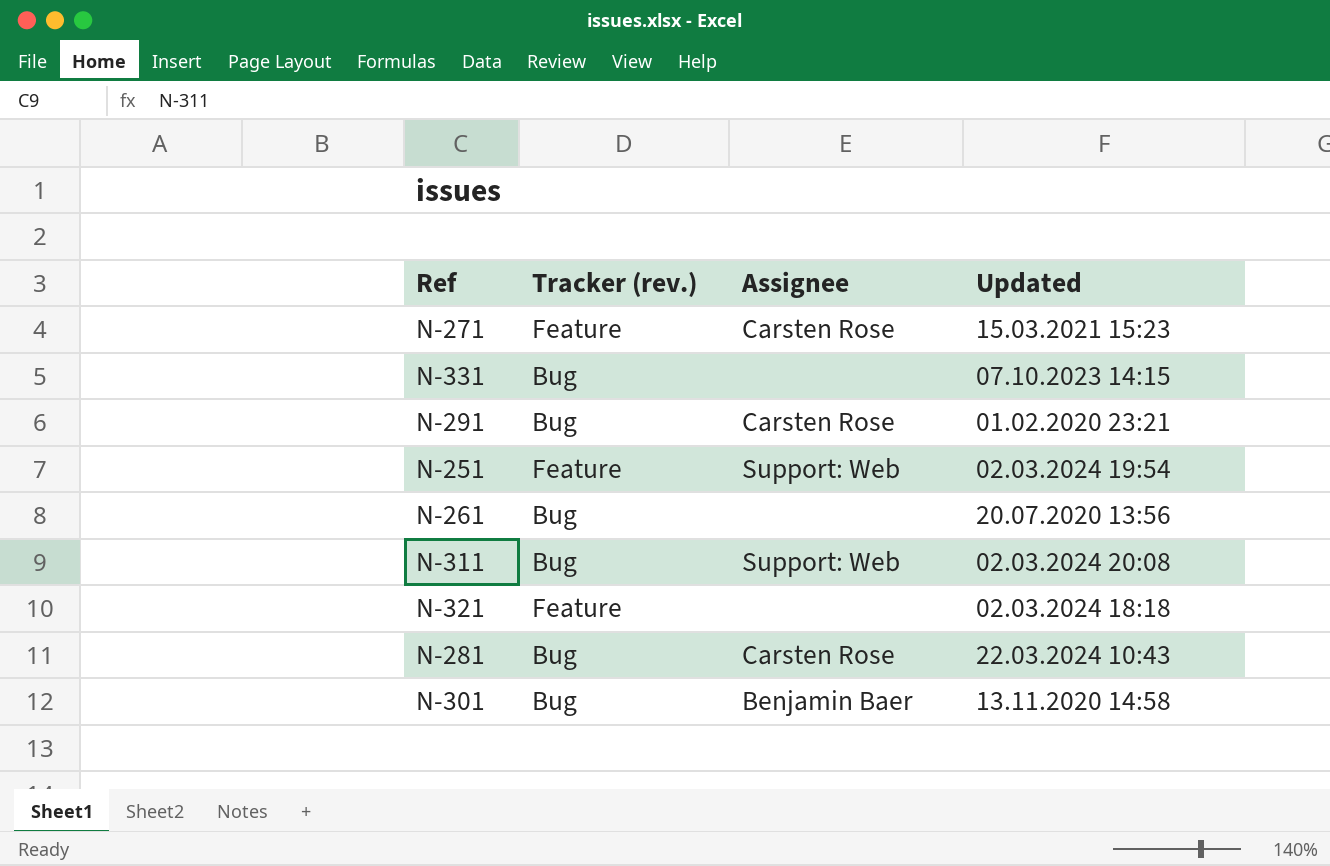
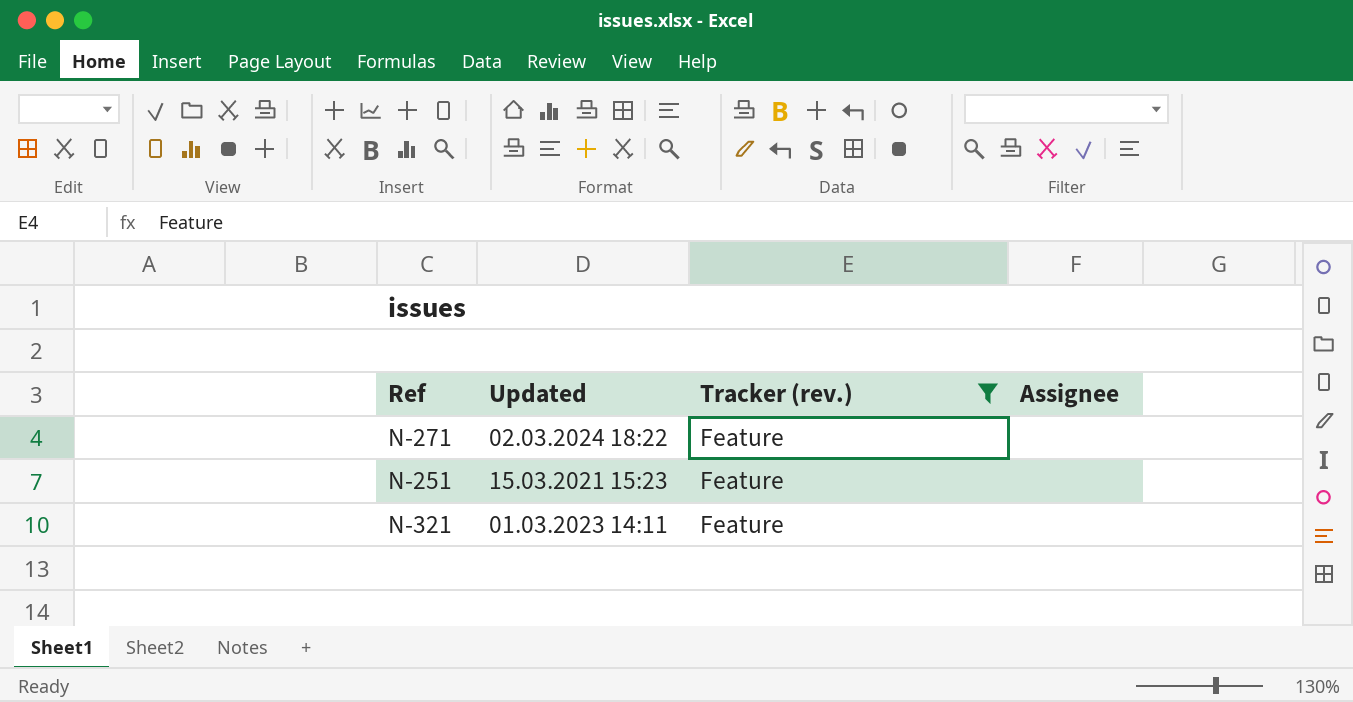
filter: none -> Tracker (rev.) = Feature
column Updated | position: 4 -> 2
N-271 | Updated: 15.03.2021 15:23 -> 02.03.2024 18:22
N-271 | Assignee: Carsten Rose -> none
N-251 | Updated: 02.03.2024 19:54 -> 15.03.2021 15:23
N-251 | Assignee: Support: Web -> none
N-321 | Updated: 02.03.2024 18:18 -> 01.03.2023 14:11

